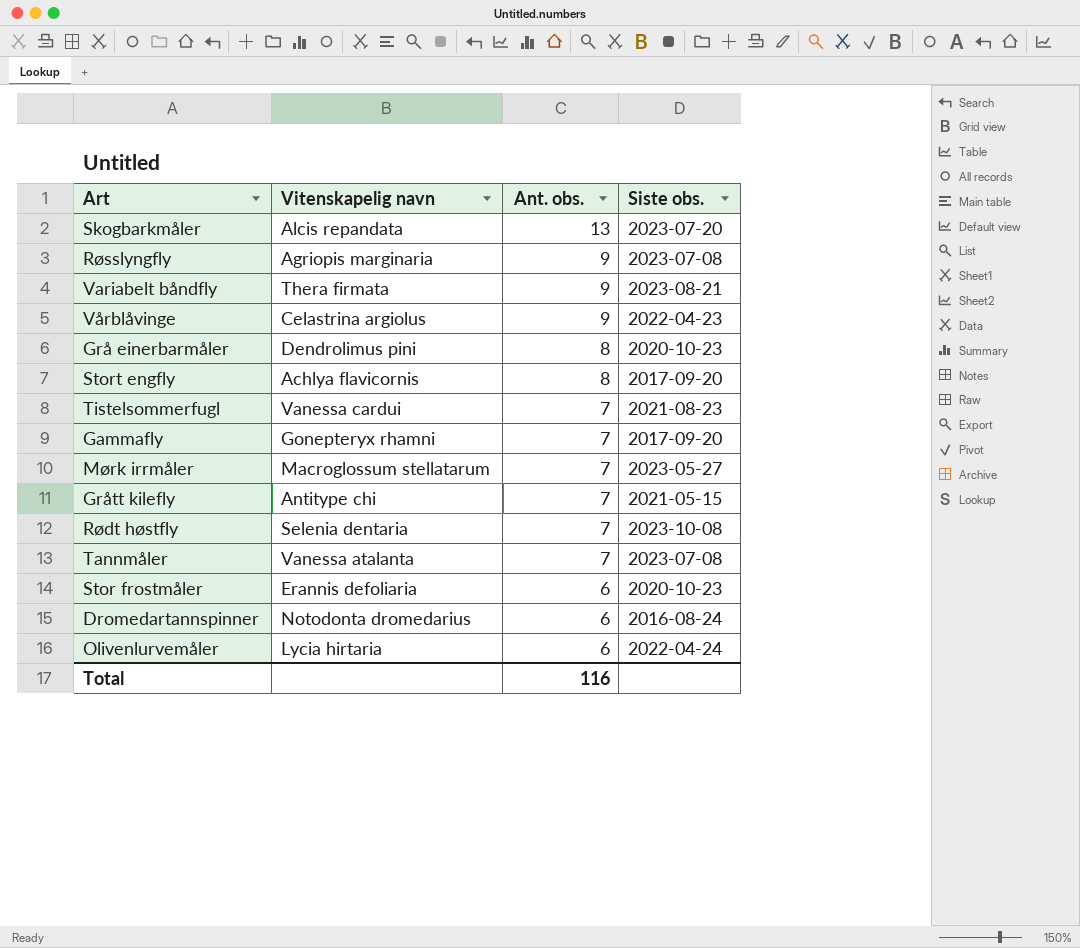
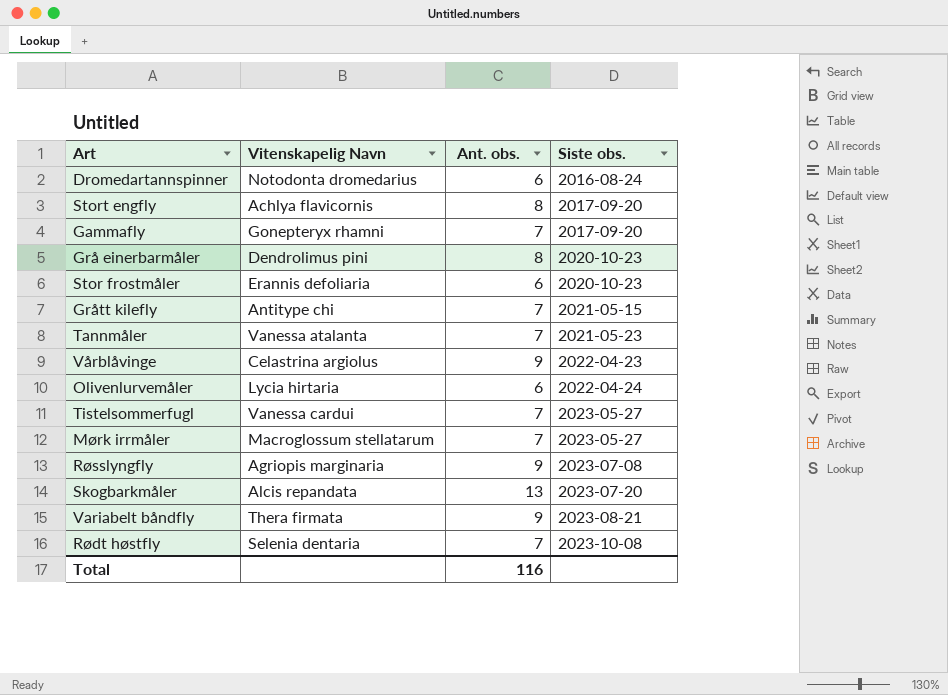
row order: Ant. obs. descending -> Siste obs. ascending
column name: Vitenskapelig navn -> Vitenskapelig Navn
Tannmåler | Siste obs.: 2023-07-08 -> 2021-05-23
Tistelsommerfugl | Siste obs.: 2021-08-23 -> 2023-05-27

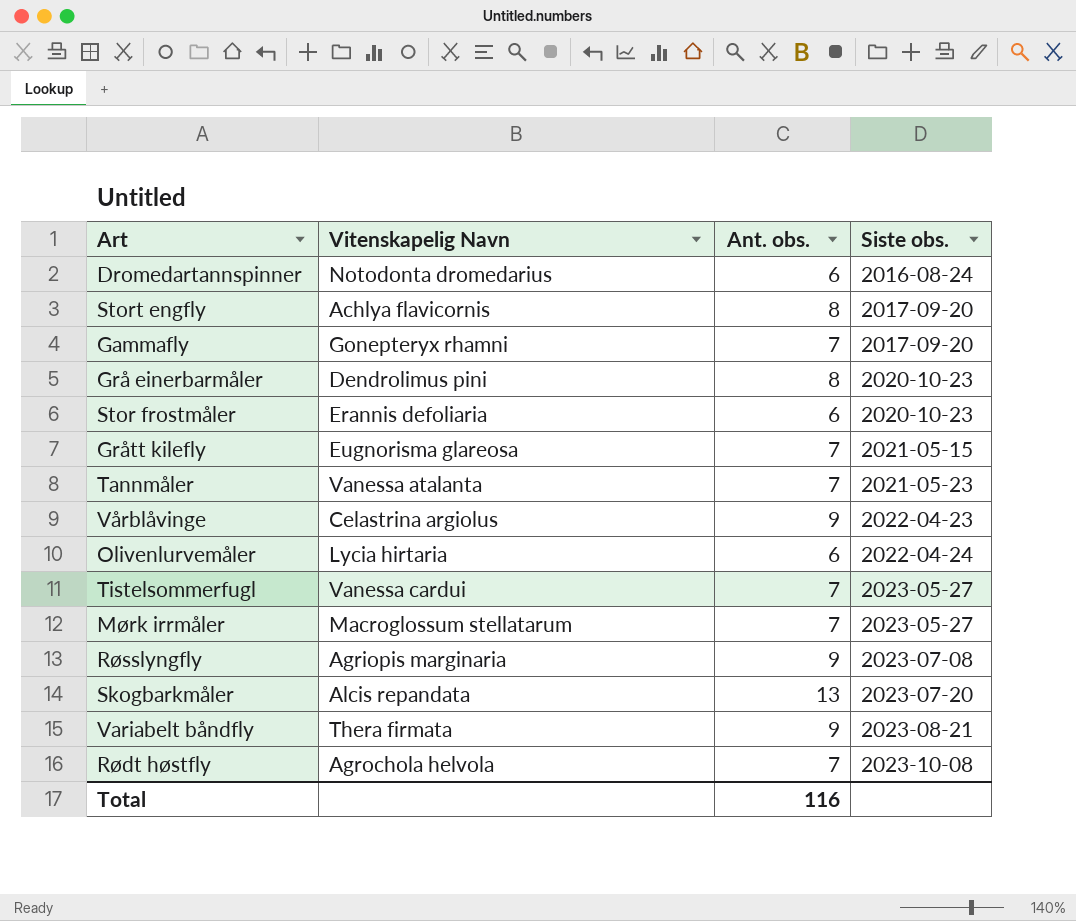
Grått kilefly | Vitenskapelig Navn: Antitype chi -> Eugnorisma glareosa
Rødt høstfly | Vitenskapelig Navn: Selenia dentaria -> Agrochola helvola

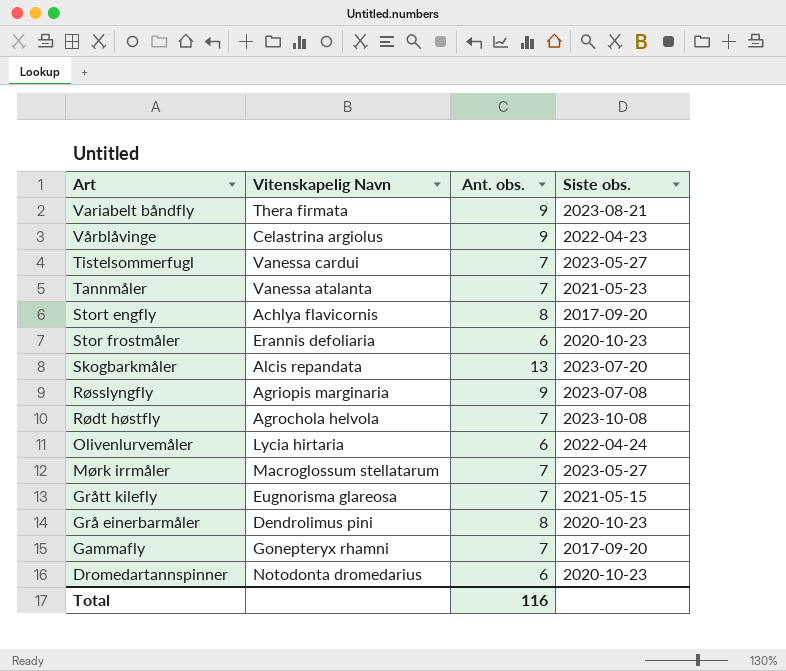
row order: Siste obs. ascending -> Art descending
Dromedartannspinner | Siste obs.: 2016-08-24 -> 2020-10-23

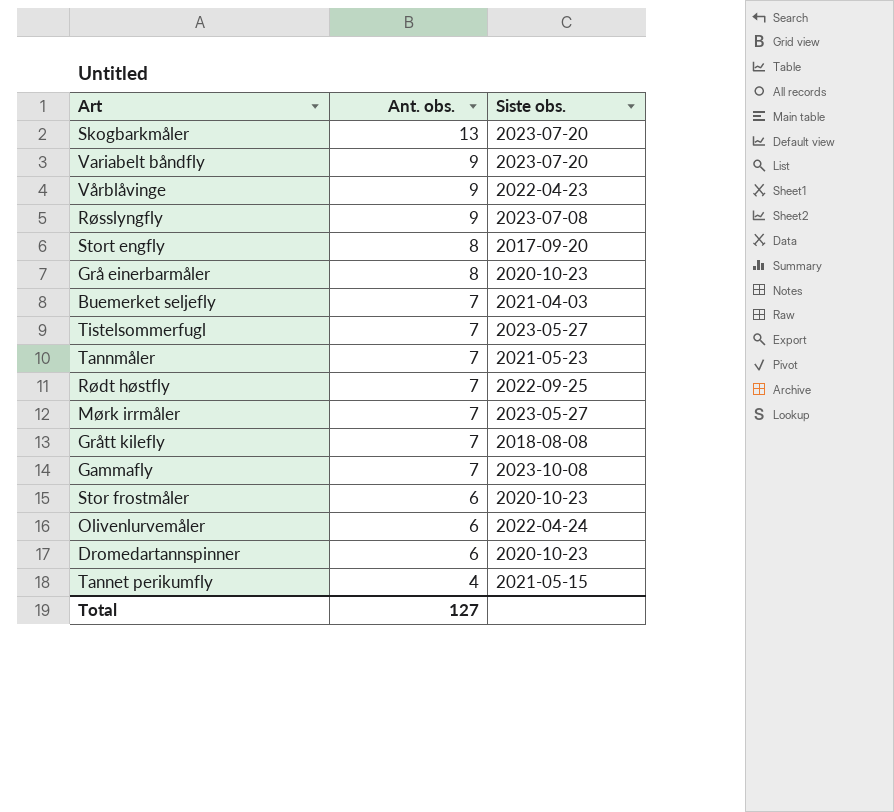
row order: Art descending -> Ant. obs. descending
column Vitenskapelig Navn | position: 2 -> none
Variabelt båndfly | Siste obs.: 2023-08-21 -> 2023-07-20
row Buemerket seljefly: none -> 7 | 2021-04-03
Rødt høstfly | Siste obs.: 2023-10-08 -> 2022-09-25
Grått kilefly | Siste obs.: 2021-05-15 -> 2018-08-08
Gammafly | Siste obs.: 2017-09-20 -> 2023-10-08
row Tannet perikumfly: none -> 4 | 2021-05-15
Total | Ant. obs.: 116 -> 127

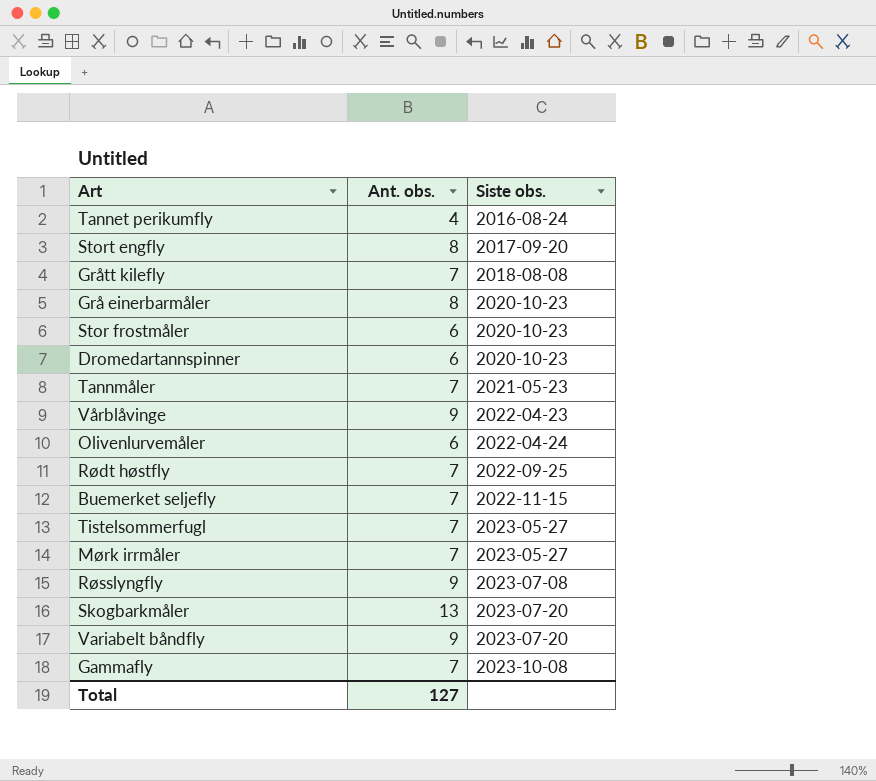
row order: Ant. obs. descending -> Siste obs. ascending
Tannet perikumfly | Siste obs.: 2021-05-15 -> 2016-08-24
Buemerket seljefly | Siste obs.: 2021-04-03 -> 2022-11-15

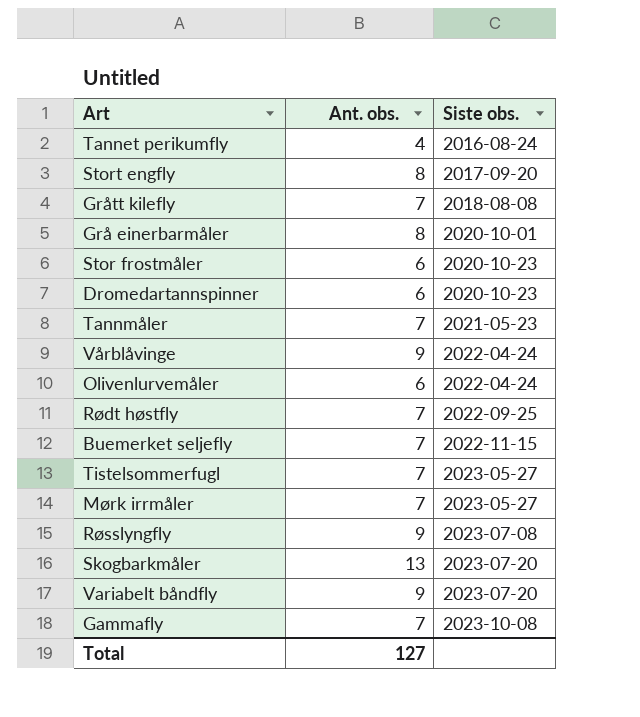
Grå einerbarmåler | Siste obs.: 2020-10-23 -> 2020-10-01
Vårblåvinge | Siste obs.: 2022-04-23 -> 2022-04-24

